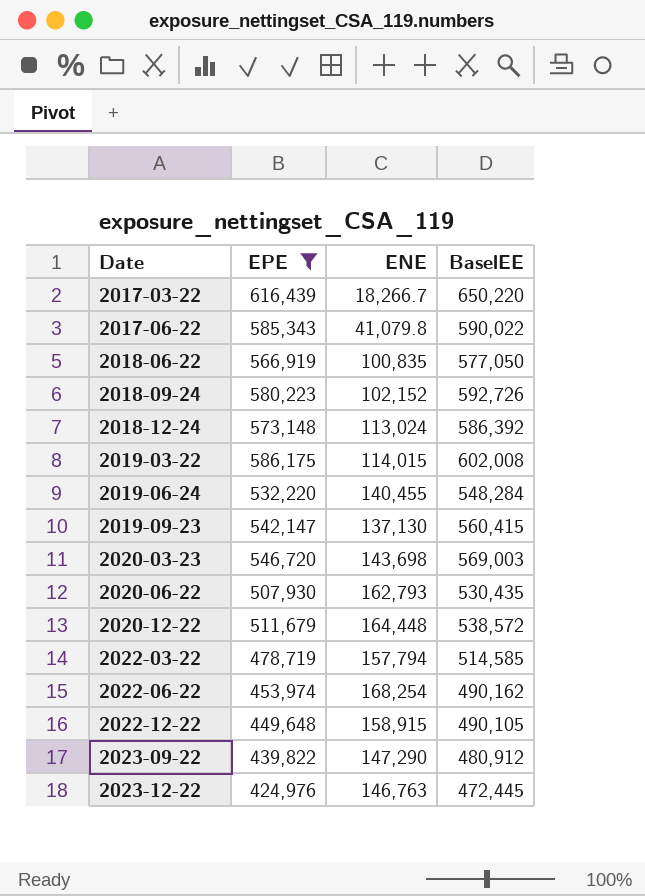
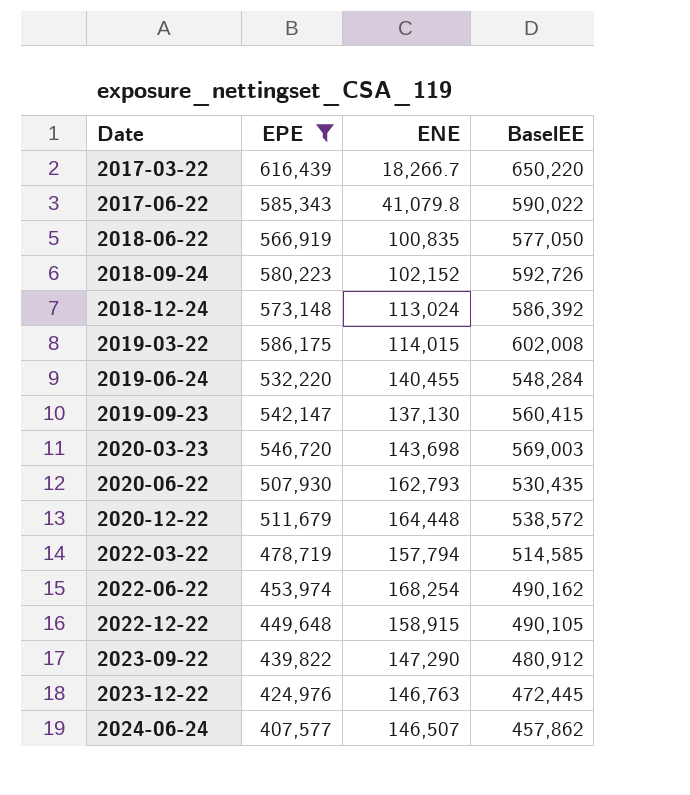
row 2024-06-24: none -> 407,577 | 146,507 | 457,862

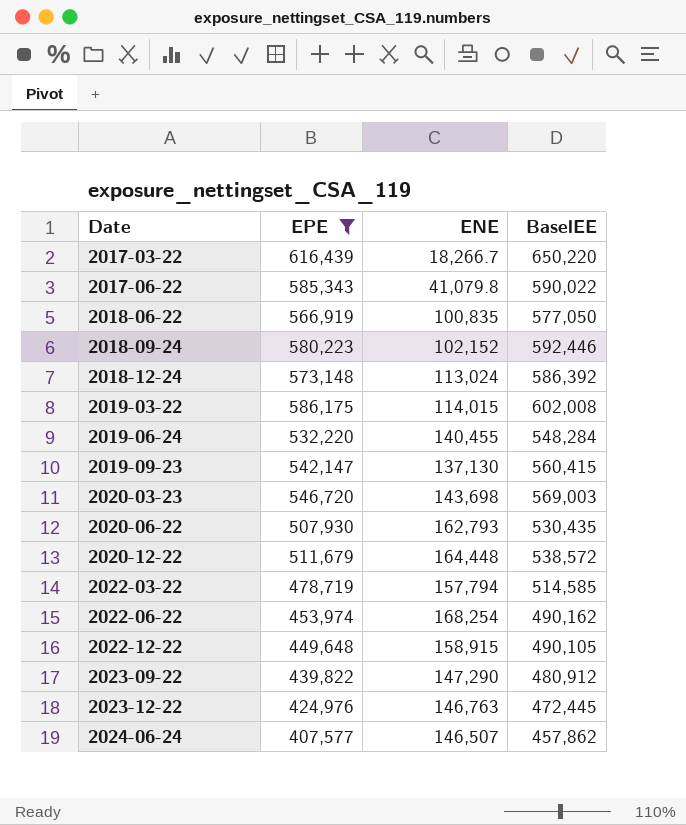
2018-09-24 | BaselEE: 592,726 -> 592,446

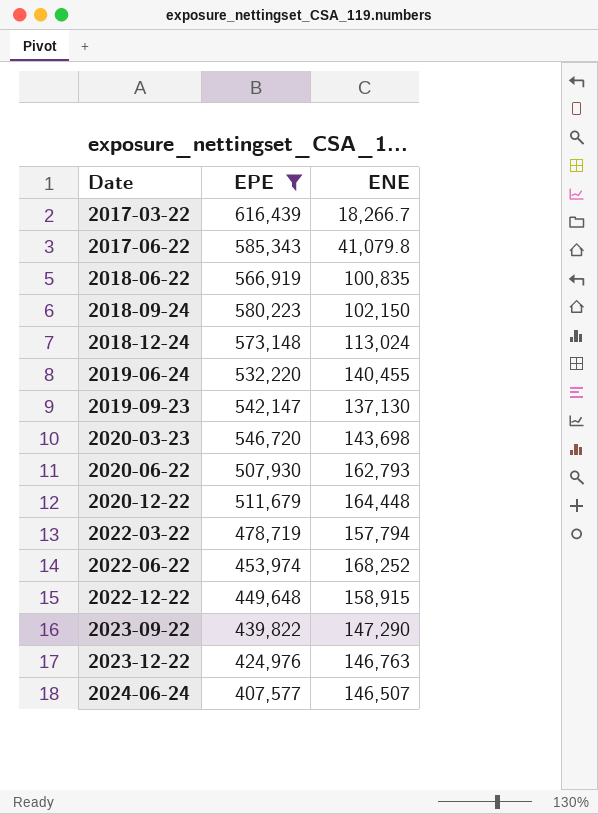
column BaselEE | position: 4 -> none
row 2019-03-22: 586,175 | 114,015 | 602,008 -> none
2018-09-24 | ENE: 102,152 -> 102,150
2022-06-22 | ENE: 168,254 -> 168,252

